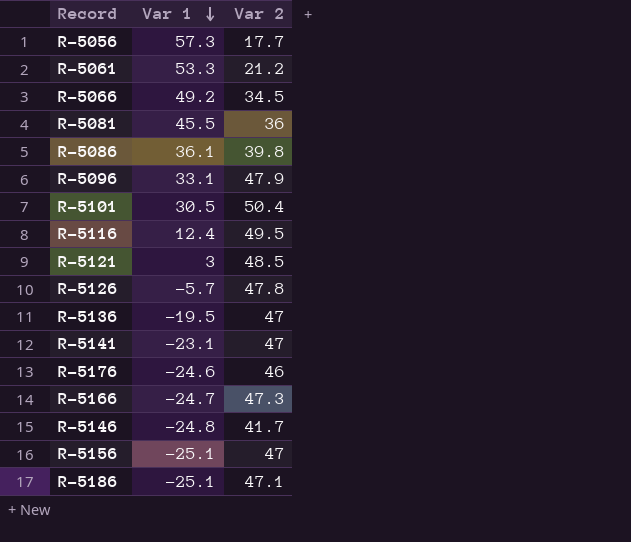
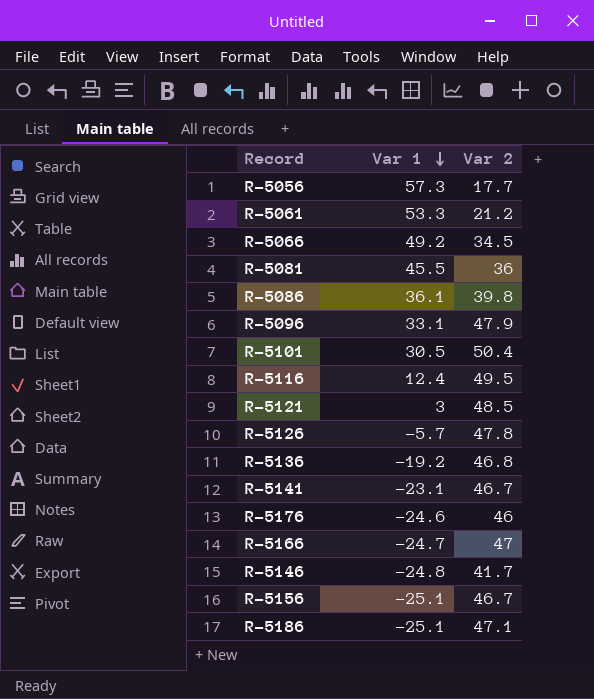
R-5136 | Var 1: -19.5 -> -19.2
R-5136 | Var 2: 47 -> 46.8
R-5141 | Var 2: 47 -> 46.7
R-5166 | Var 2: 47.3 -> 47
R-5156 | Var 2: 47 -> 46.7

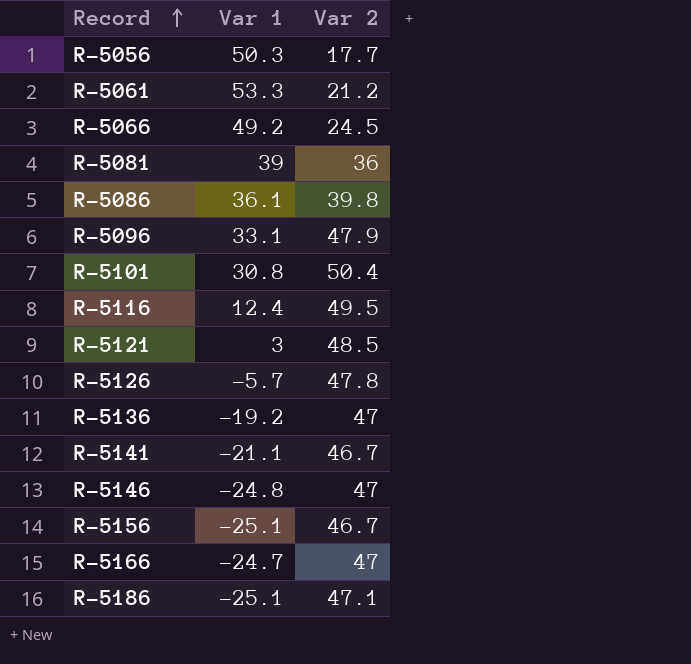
row order: Var 1 descending -> Record ascending
row R-5176: -24.6 | 46 -> none
R-5056 | Var 1: 57.3 -> 50.3
R-5066 | Var 2: 34.5 -> 24.5
R-5081 | Var 1: 45.5 -> 39
R-5101 | Var 1: 30.5 -> 30.8
R-5136 | Var 2: 46.8 -> 47
R-5141 | Var 1: -23.1 -> -21.1
R-5146 | Var 2: 41.7 -> 47

